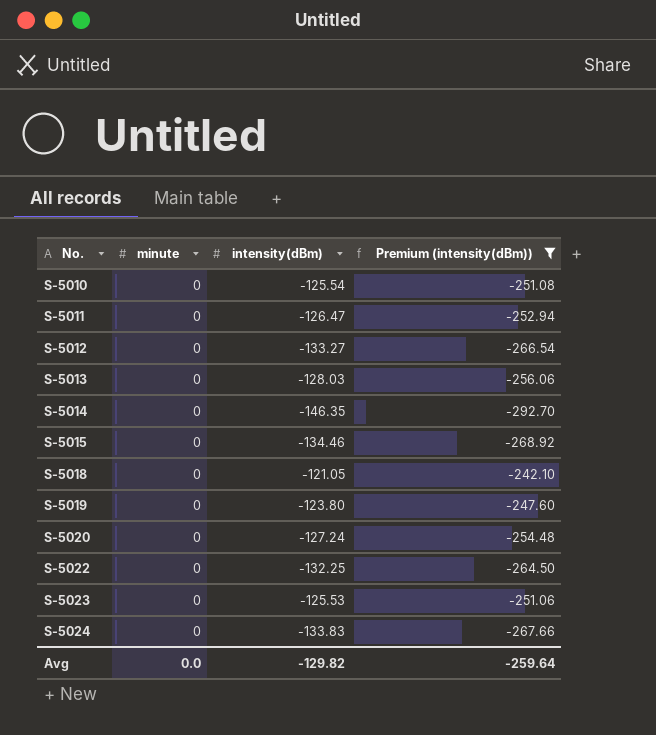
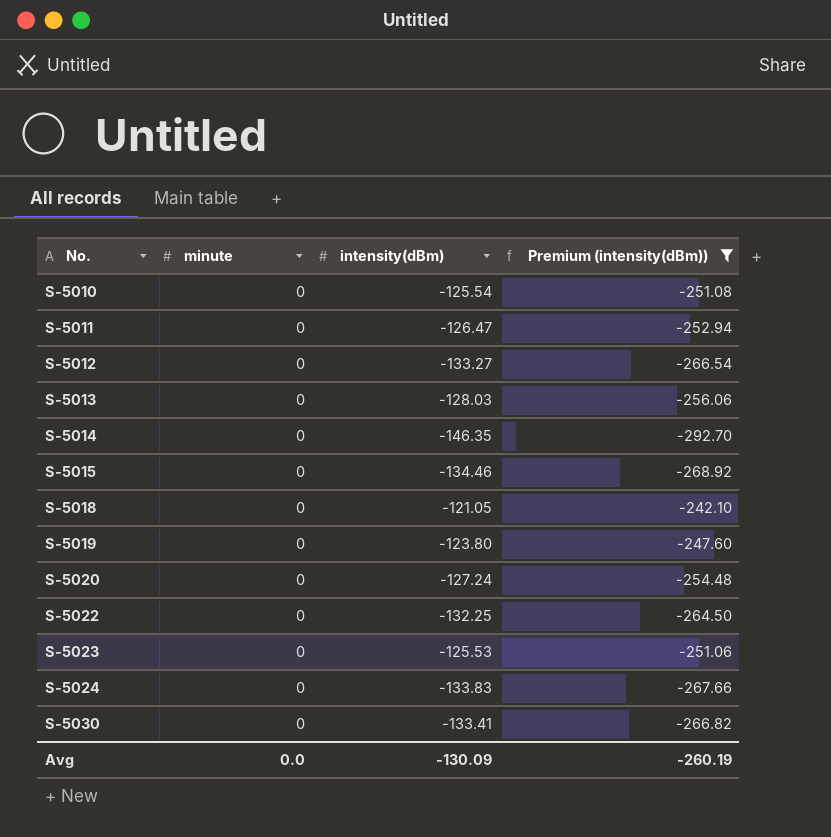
row S-5030: none -> 0 | -133.41 | -266.82
Avg | intensity(dBm): -129.82 -> -130.09
Avg | Premium (intensity(dBm)): -259.64 -> -260.19

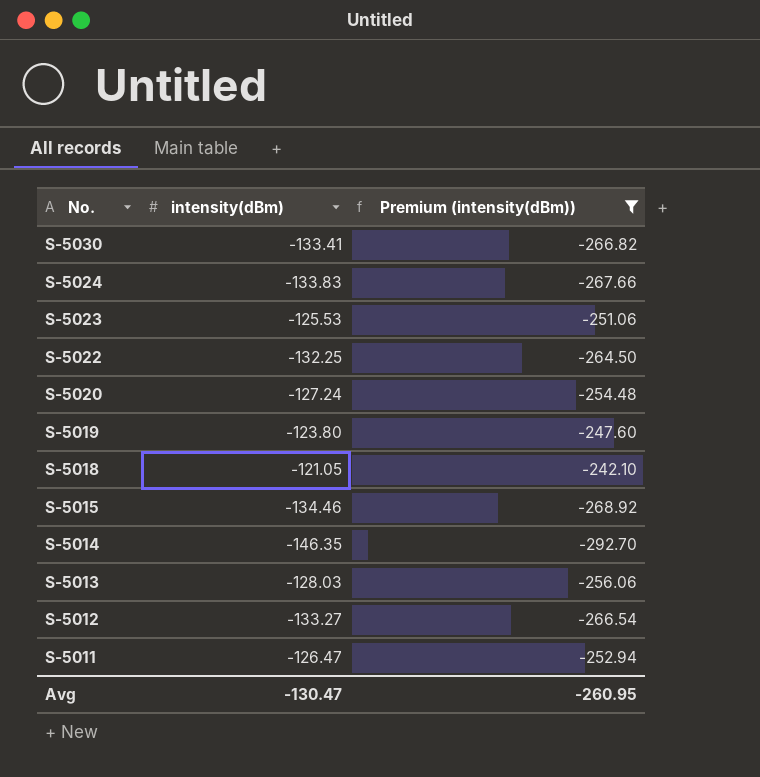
row order: No. ascending -> No. descending
column minute | position: 2 -> none
row S-5010: 0 | -125.54 | -251.08 -> none
Avg | intensity(dBm): -130.09 -> -130.47
Avg | Premium (intensity(dBm)): -260.19 -> -260.95

